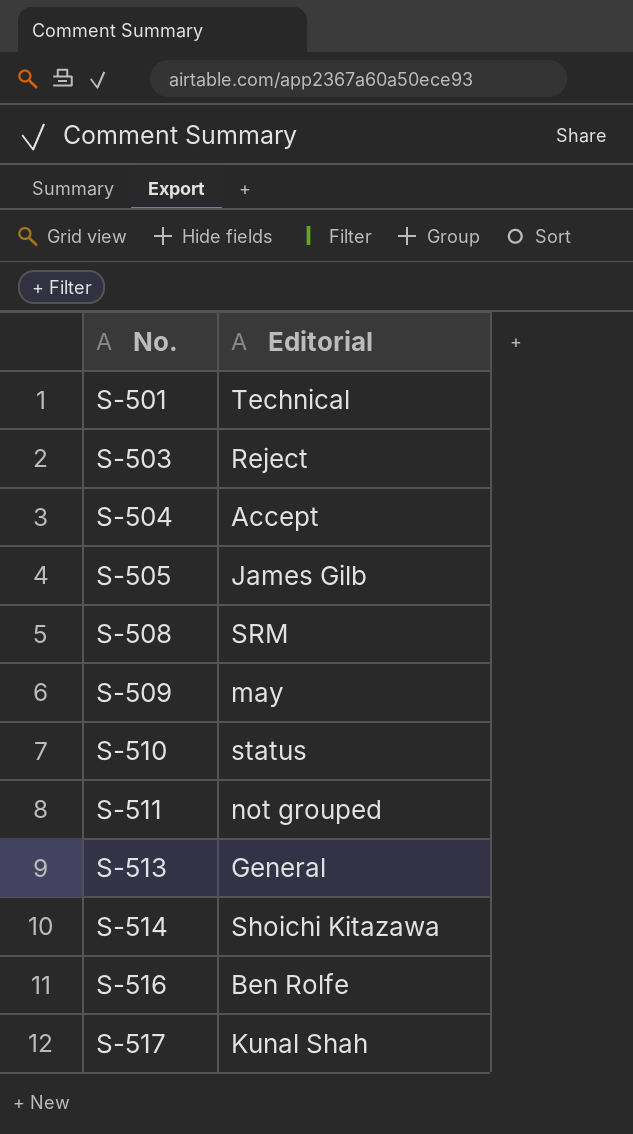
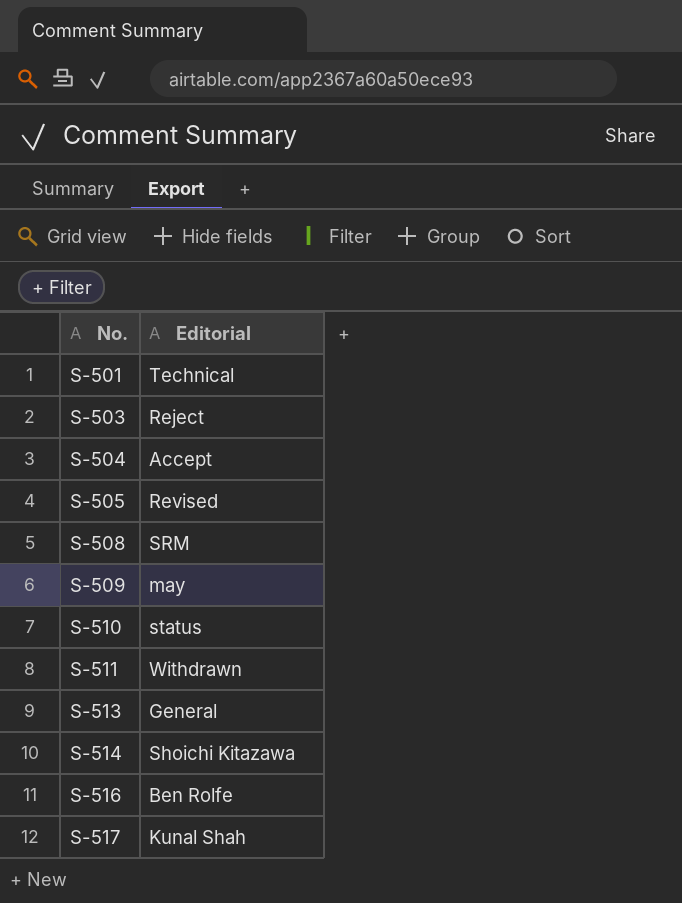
S-505 | Editorial: James Gilb -> Revised
S-511 | Editorial: not grouped -> Withdrawn

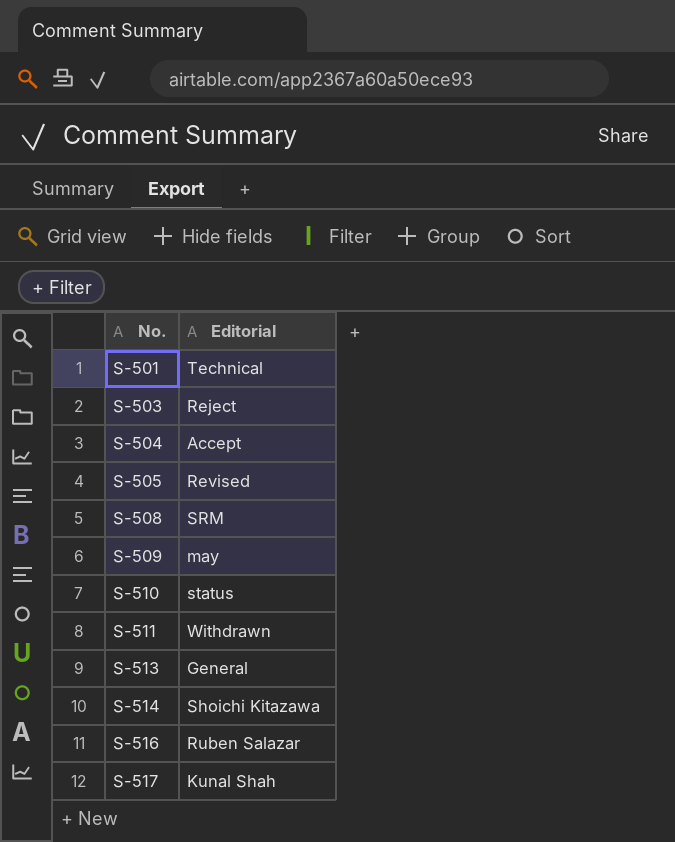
S-516 | Editorial: Ben Rolfe -> Ruben Salazar

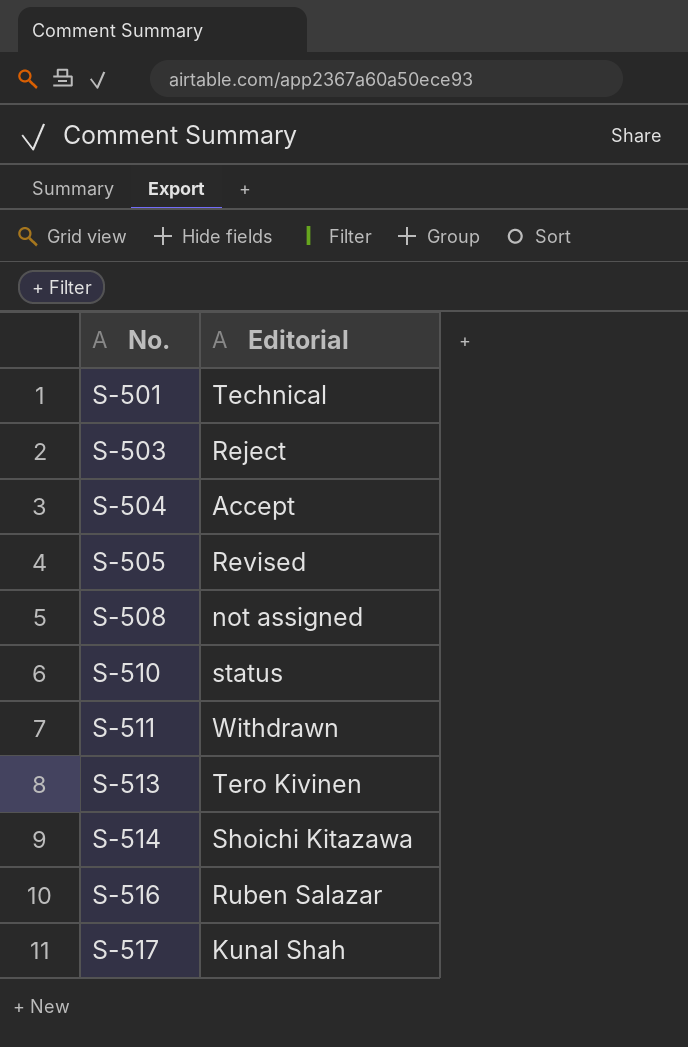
row S-509: may -> none
S-508 | Editorial: SRM -> not assigned
S-513 | Editorial: General -> Tero Kivinen

